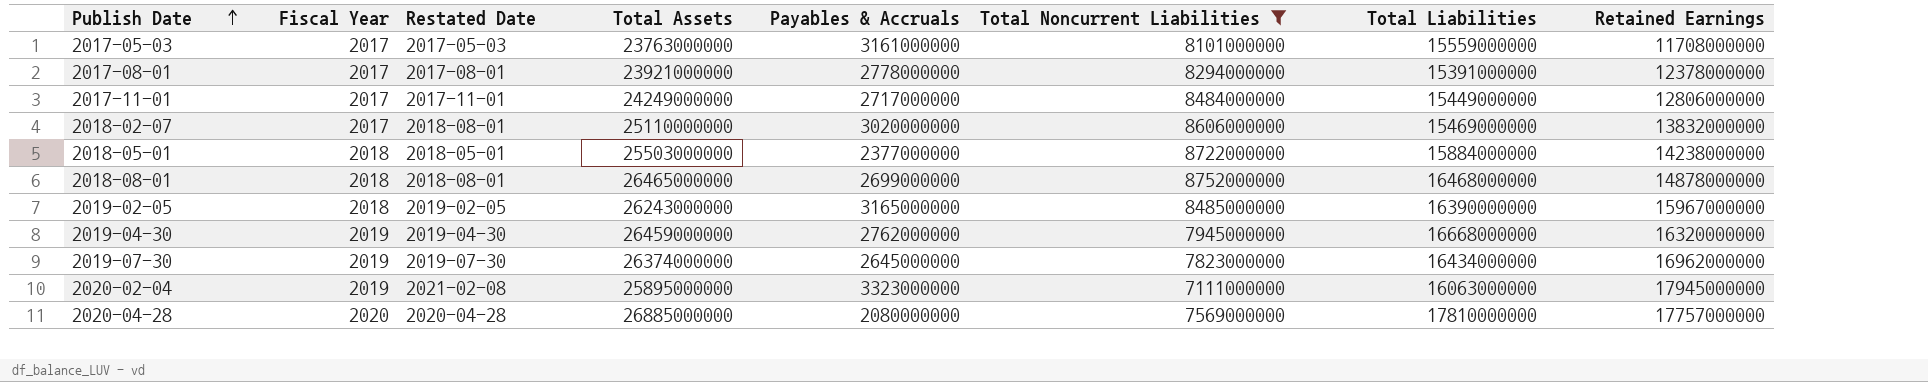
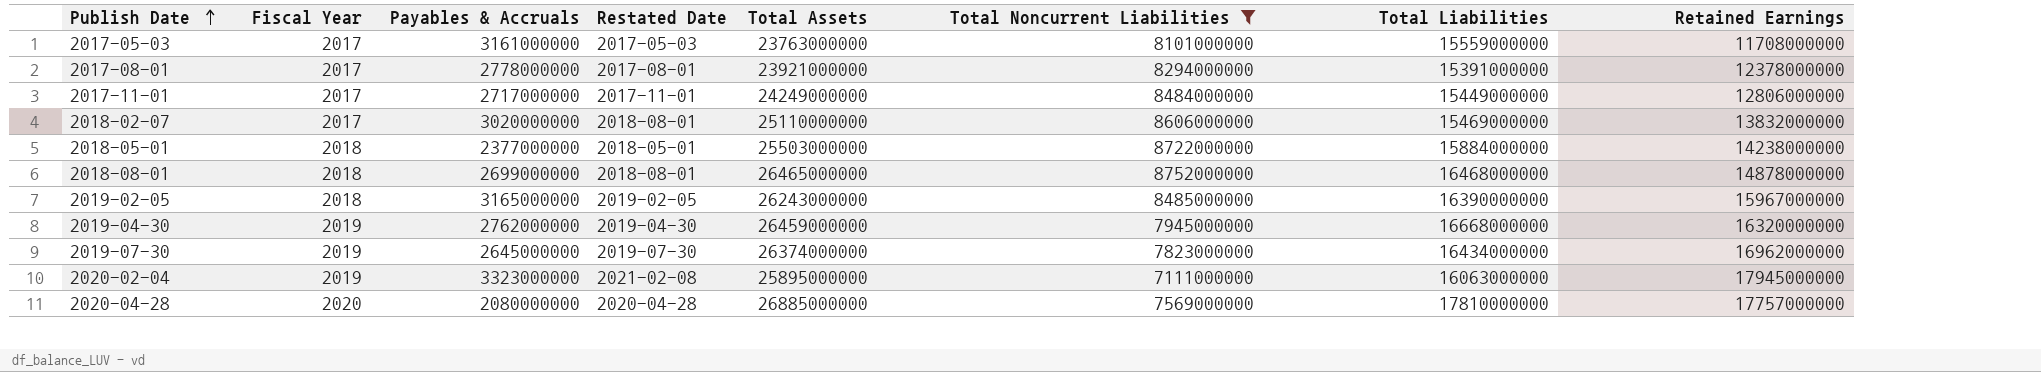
column Payables & Accruals | position: 5 -> 3

